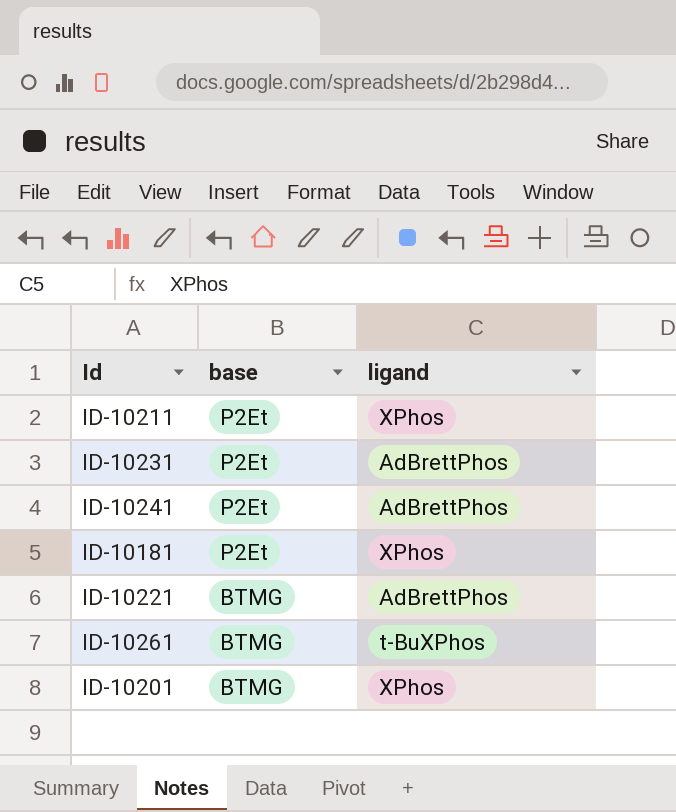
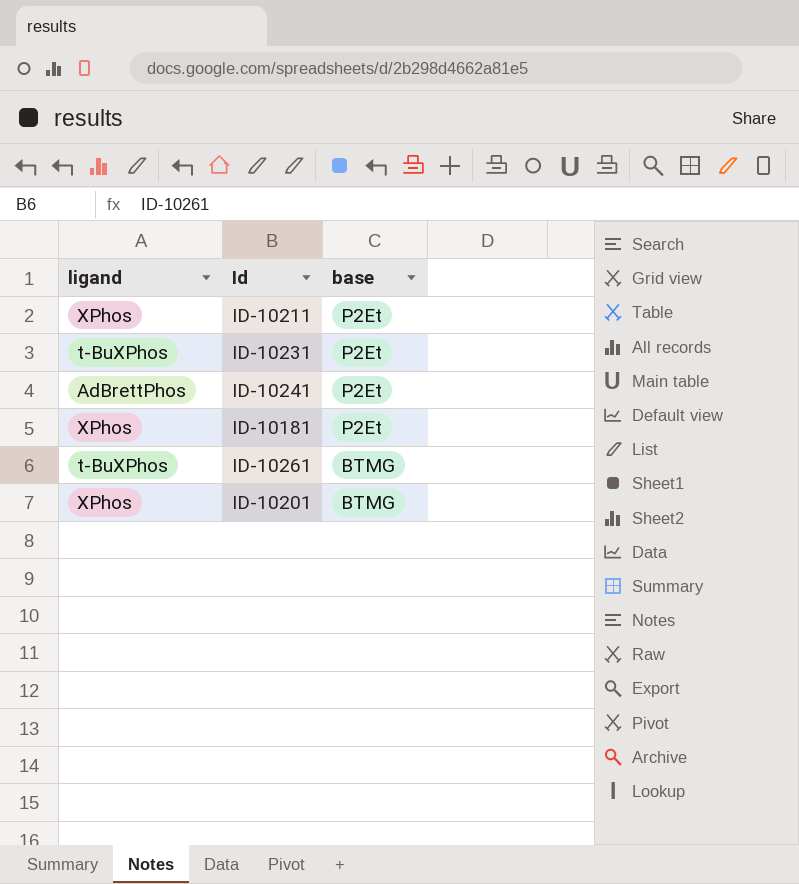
column ligand | position: 3 -> 1
row ID-10221: BTMG | AdBrettPhos -> none
ID-10231 | ligand: AdBrettPhos -> t-BuXPhos

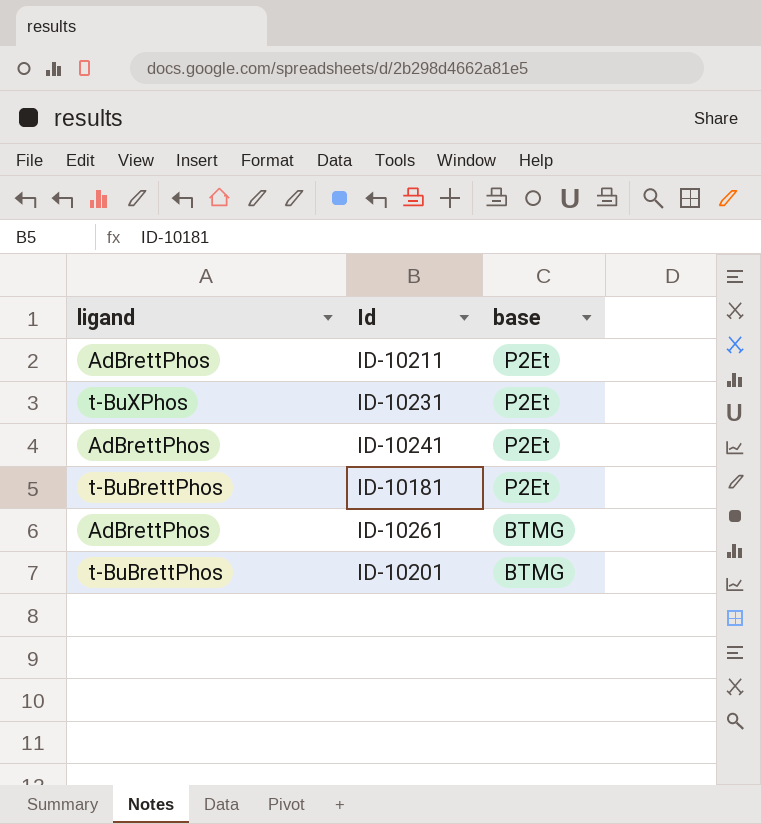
ID-10211 | ligand: XPhos -> AdBrettPhos
ID-10181 | ligand: XPhos -> t-BuBrettPhos
ID-10261 | ligand: t-BuXPhos -> AdBrettPhos
ID-10201 | ligand: XPhos -> t-BuBrettPhos

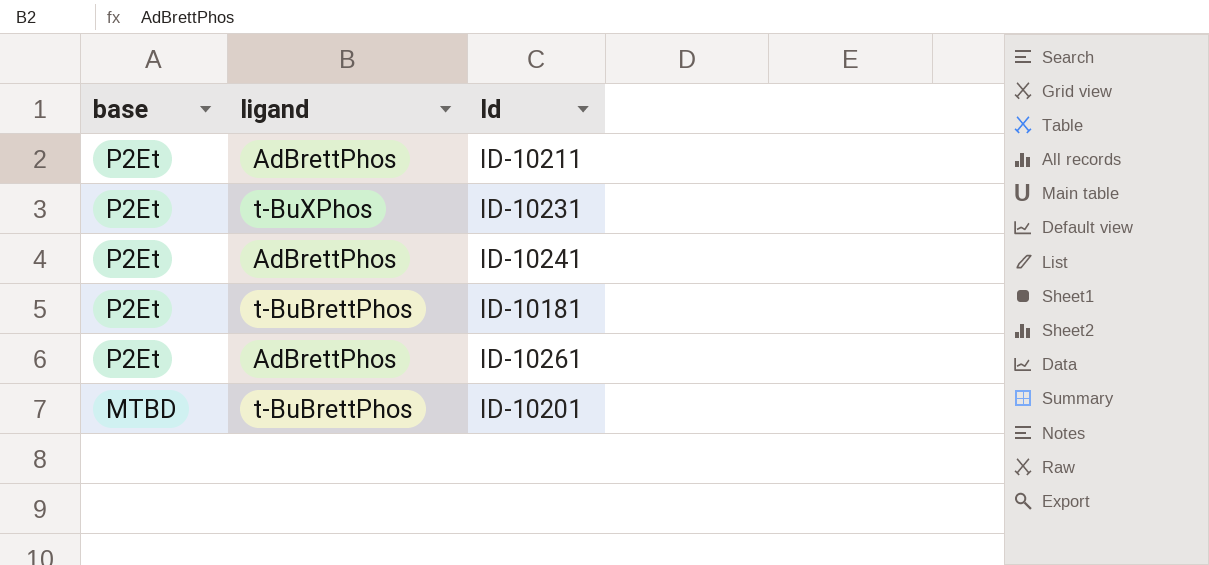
column base | position: 3 -> 1
ID-10261 | base: BTMG -> P2Et
ID-10201 | base: BTMG -> MTBD

